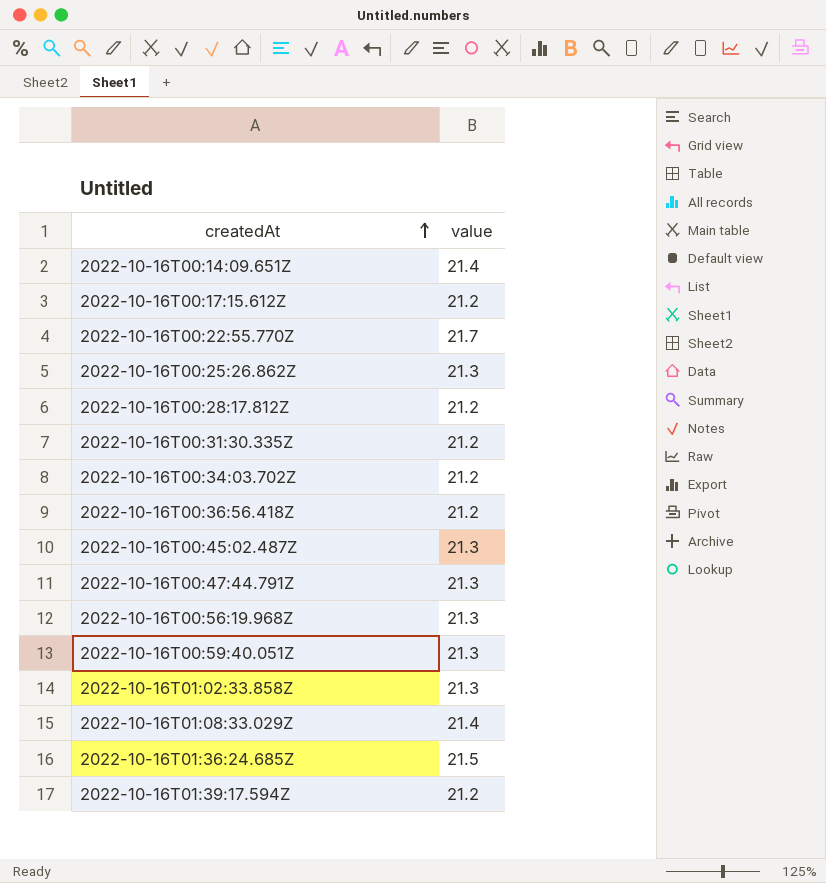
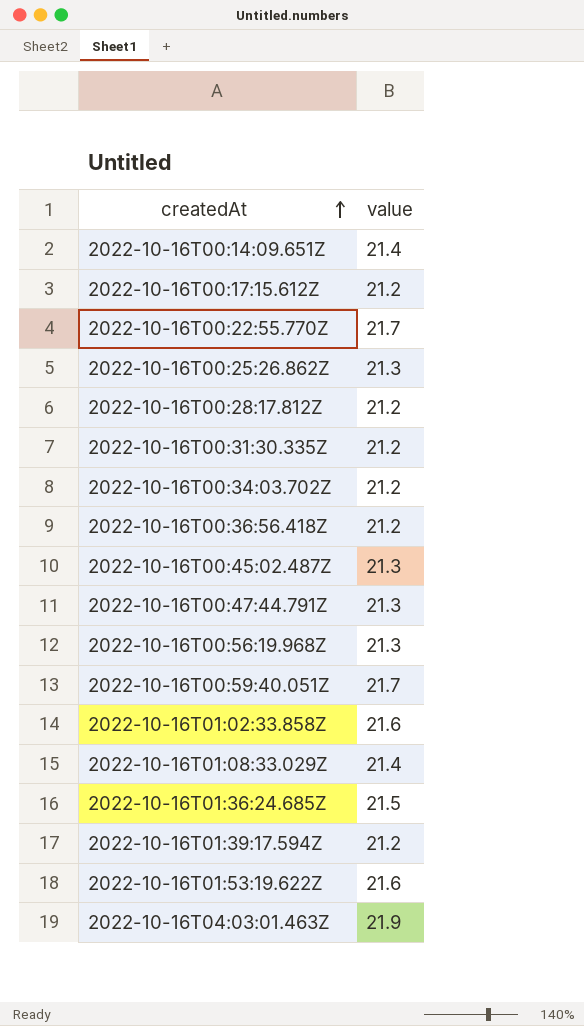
2022-10-16T00:59:40.051Z | value: 21.3 -> 21.7
2022-10-16T01:02:33.858Z | value: 21.3 -> 21.6
row 2022-10-16T01:53:19.622Z: none -> 21.6
row 2022-10-16T04:03:01.463Z: none -> 21.9

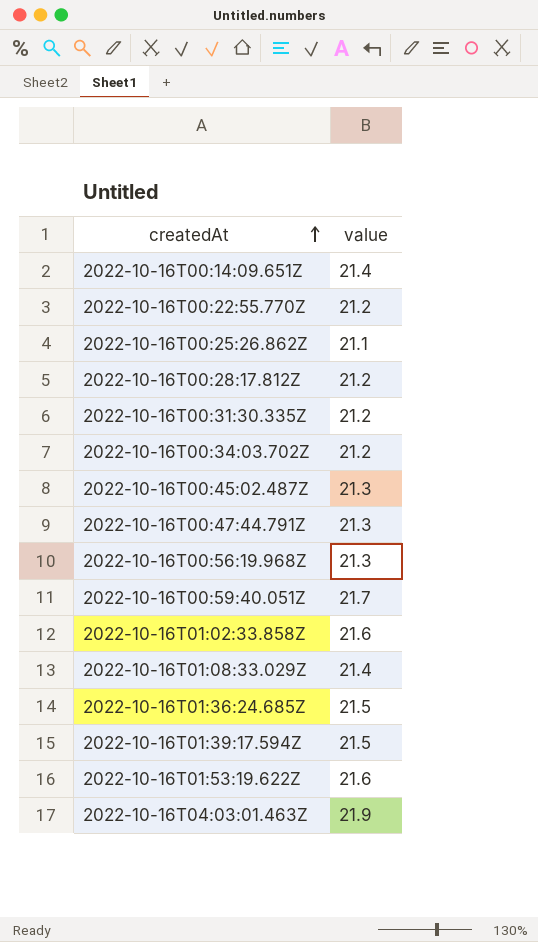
row 2022-10-16T00:17:15.612Z: 21.2 -> none
row 2022-10-16T00:36:56.418Z: 21.2 -> none
2022-10-16T00:22:55.770Z | value: 21.7 -> 21.2
2022-10-16T00:25:26.862Z | value: 21.3 -> 21.1
2022-10-16T01:39:17.594Z | value: 21.2 -> 21.5

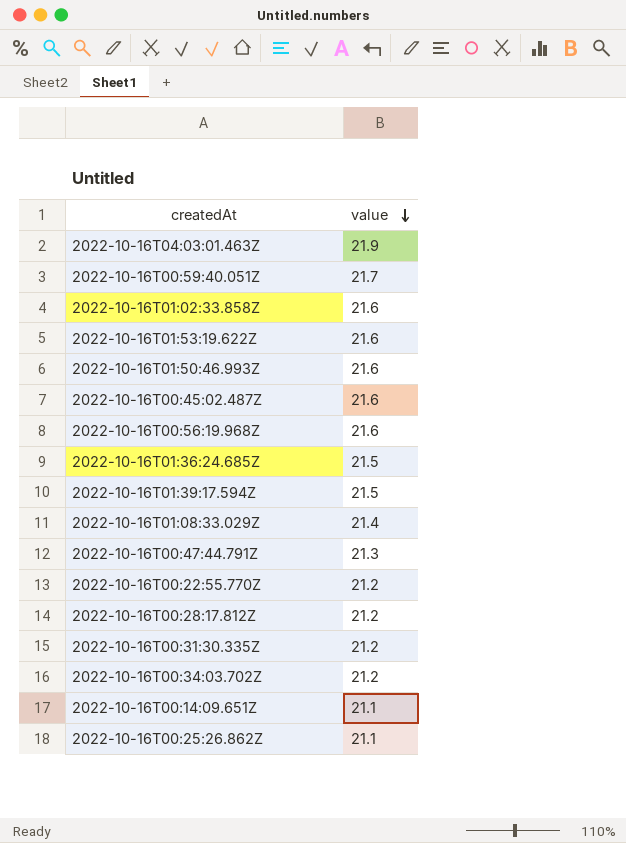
row order: createdAt ascending -> value descending
row 2022-10-16T01:50:46.993Z: none -> 21.6
2022-10-16T00:45:02.487Z | value: 21.3 -> 21.6
2022-10-16T00:56:19.968Z | value: 21.3 -> 21.6
2022-10-16T00:14:09.651Z | value: 21.4 -> 21.1

